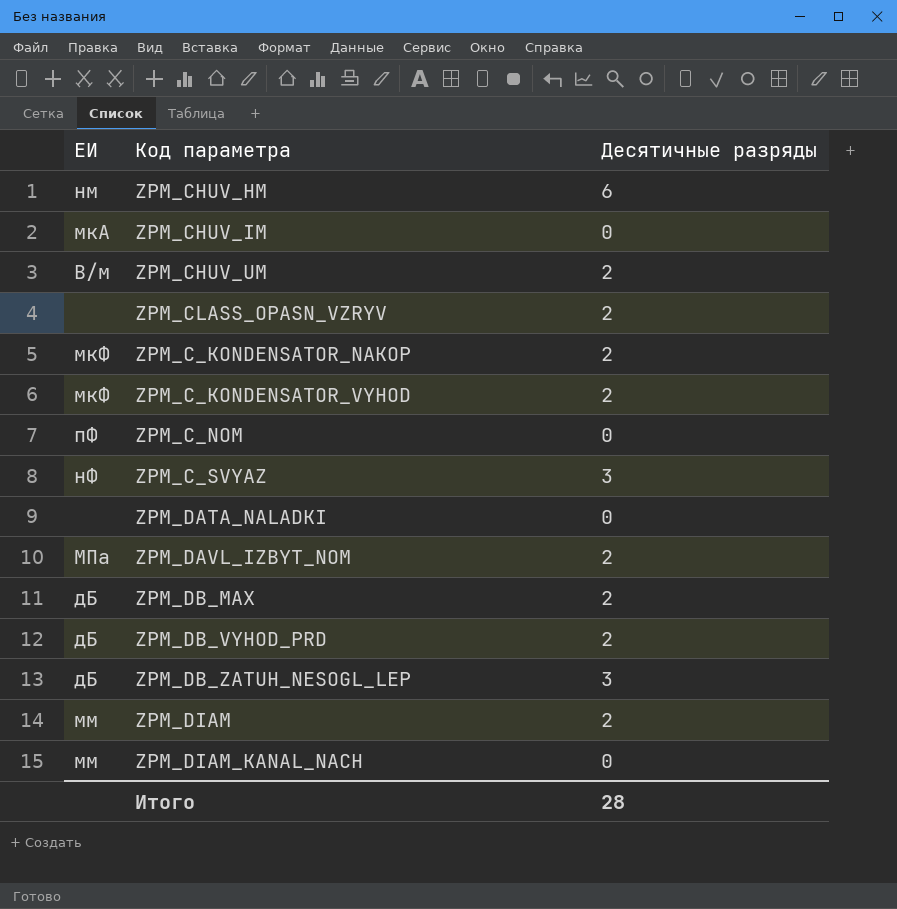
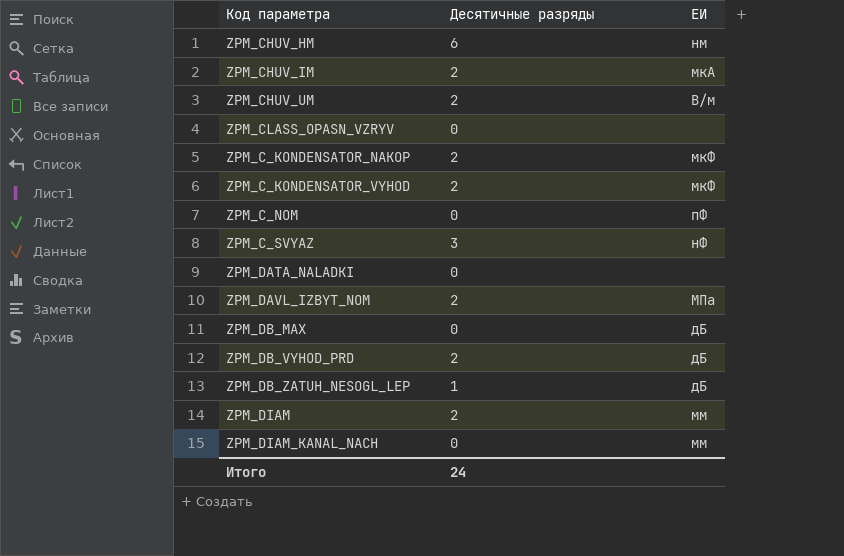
column ЕИ | position: 1 -> 3
ZPM_CHUV_IM | Десятичные разряды: 0 -> 2
ZPM_CLASS_OPASN_VZRYV | Десятичные разряды: 2 -> 0
ZPM_DB_MAX | Десятичные разряды: 2 -> 0
ZPM_DB_ZATUH_NESOGL_LEP | Десятичные разряды: 3 -> 1
Итого | Десятичные разряды: 28 -> 24

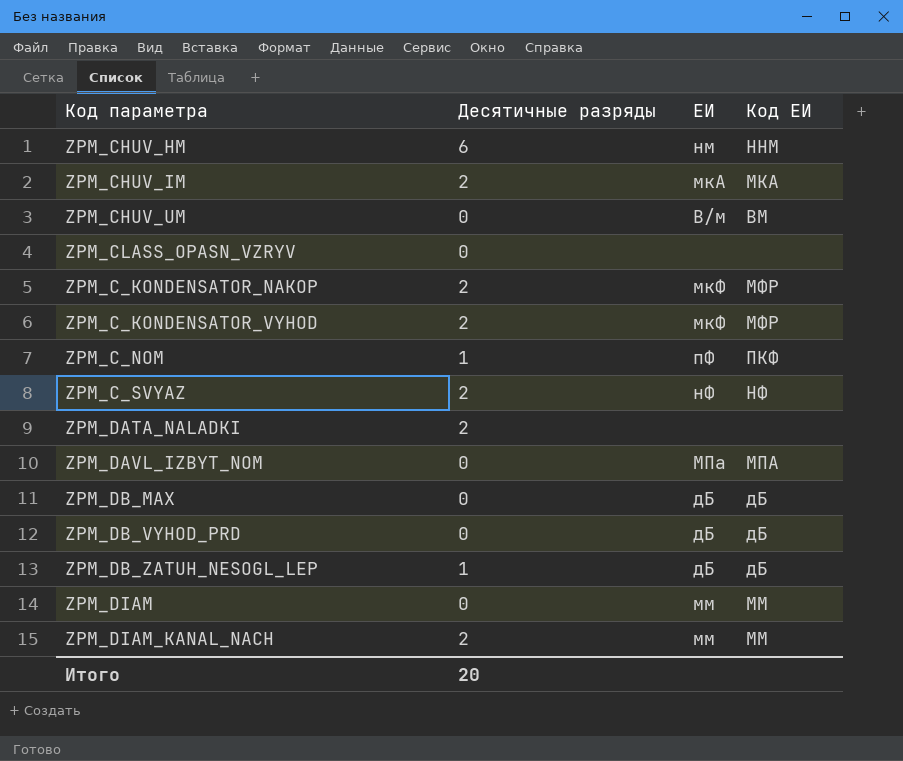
column Код ЕИ | position: none -> 4
ZPM_CHUV_UM | Десятичные разряды: 2 -> 0
ZPM_C_NOM | Десятичные разряды: 0 -> 1
ZPM_C_SVYAZ | Десятичные разряды: 3 -> 2
ZPM_DATA_NALADKI | Десятичные разряды: 0 -> 2
ZPM_DAVL_IZBYT_NOM | Десятичные разряды: 2 -> 0
ZPM_DB_VYHOD_PRD | Десятичные разряды: 2 -> 0
ZPM_DIAM | Десятичные разряды: 2 -> 0
ZPM_DIAM_KANAL_NACH | Десятичные разряды: 0 -> 2
Итого | Десятичные разряды: 24 -> 20

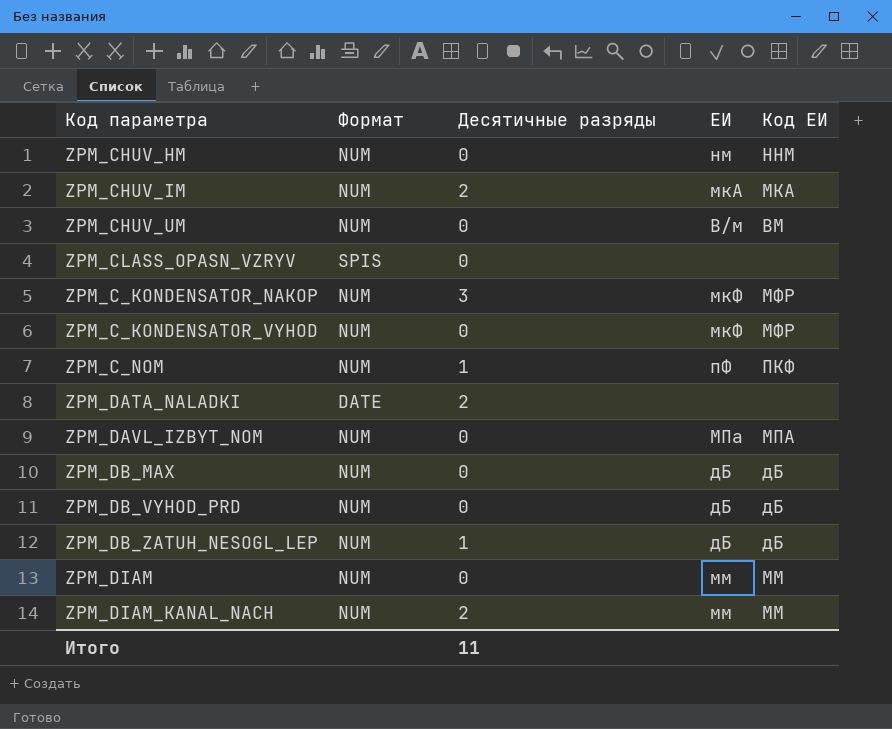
column Формат | position: none -> 2
row ZPM_C_SVYAZ: 2 | нФ | НФ -> none
ZPM_CHUV_HM | Десятичные разряды: 6 -> 0
ZPM_C_KONDENSATOR_NAKOP | Десятичные разряды: 2 -> 3
ZPM_C_KONDENSATOR_VYHOD | Десятичные разряды: 2 -> 0
Итого | Десятичные разряды: 20 -> 11

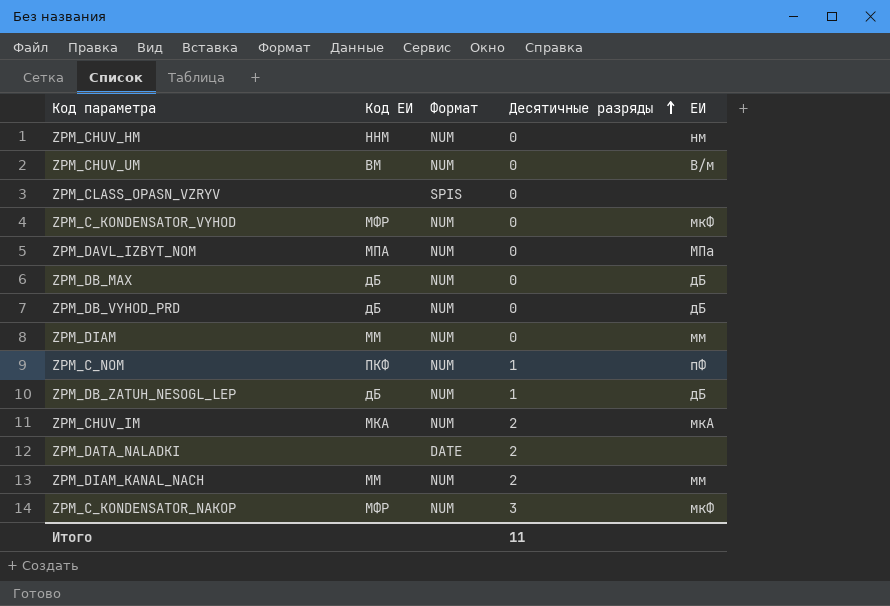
row order: none -> Десятичные разряды ascending
column Код ЕИ | position: 5 -> 2

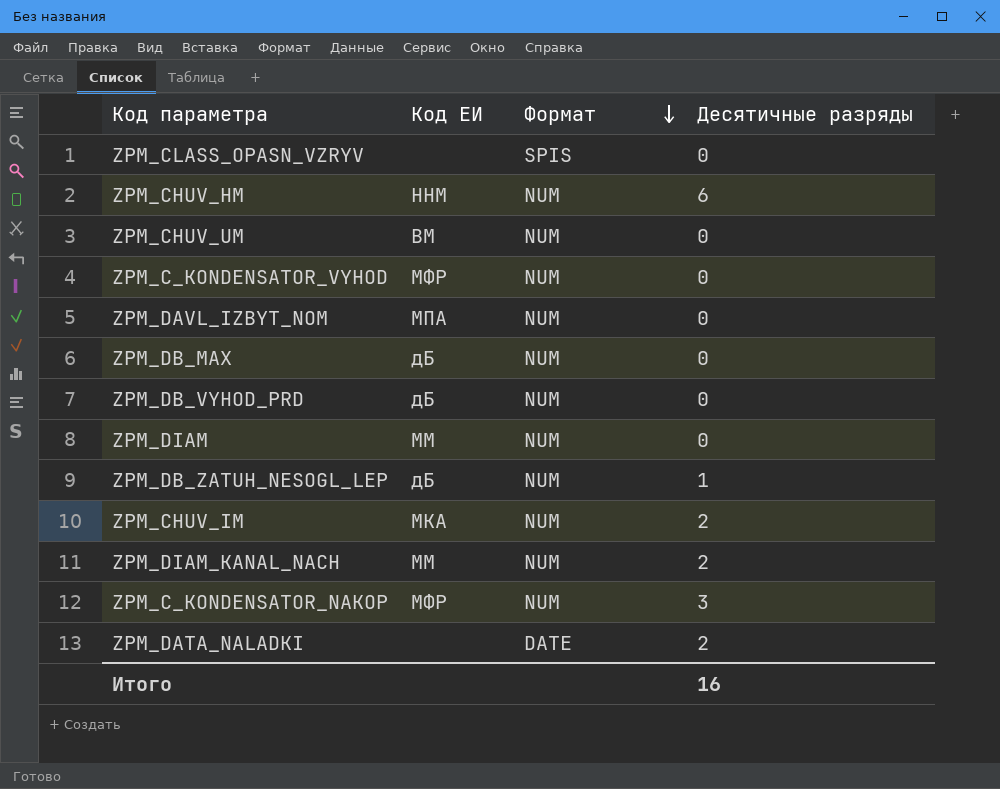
row order: Десятичные разряды ascending -> Формат descending
column ЕИ | position: 5 -> none
row ZPM_C_NOM: ПКФ | NUM | 1 | пФ -> none
ZPM_CHUV_HM | Десятичные разряды: 0 -> 6
Итого | Десятичные разряды: 11 -> 16

